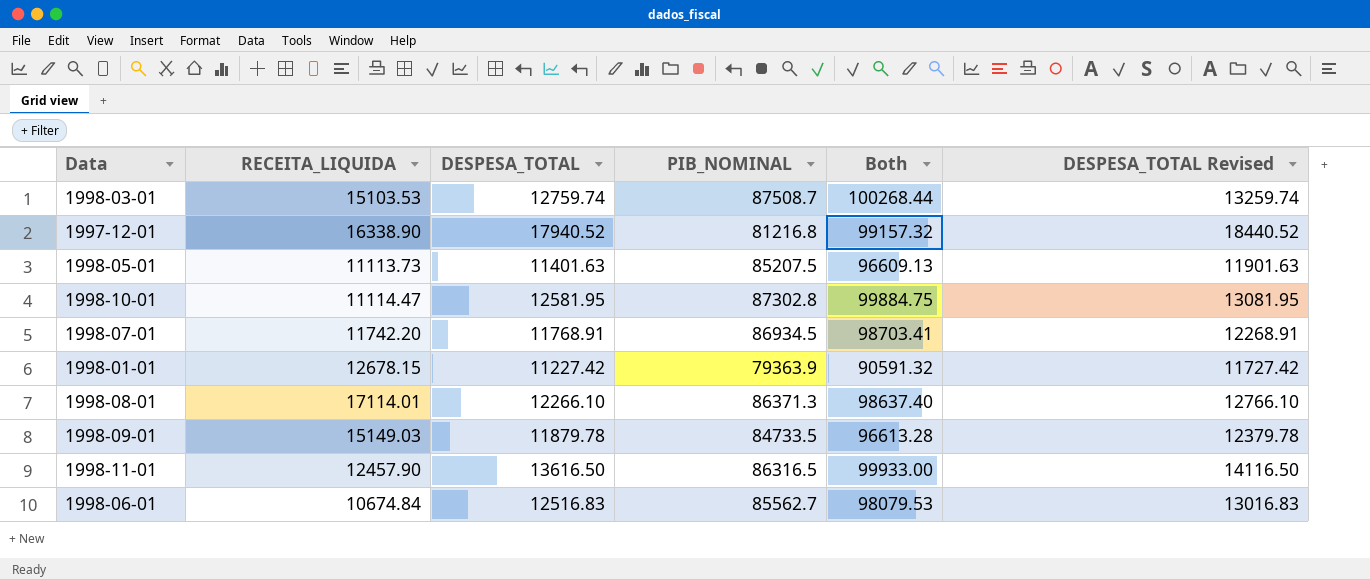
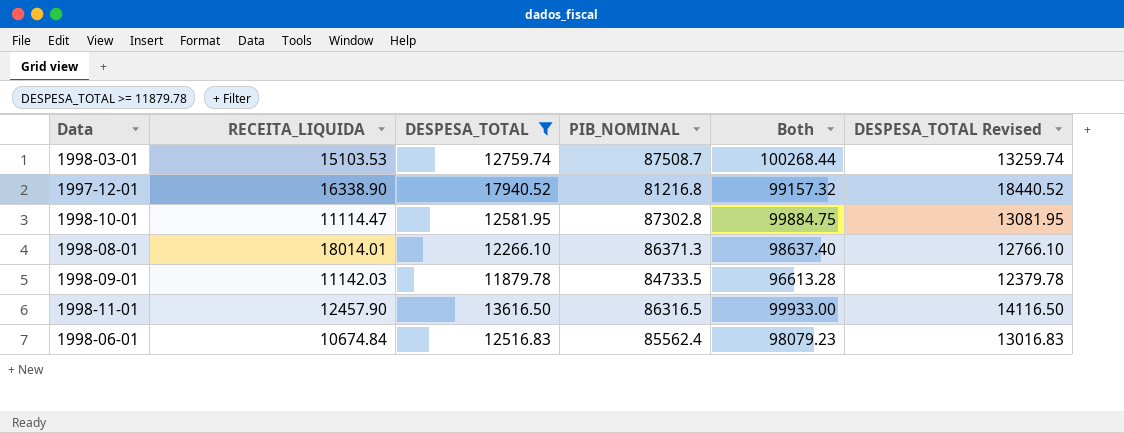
filter: none -> DESPESA_TOTAL >= 11879.78
1998-08-01 | RECEITA_LIQUIDA: 17114.01 -> 18014.01
1998-09-01 | RECEITA_LIQUIDA: 15149.03 -> 11142.03
1998-06-01 | PIB_NOMINAL: 85562.7 -> 85562.4
1998-06-01 | Both: 98079.53 -> 98079.23

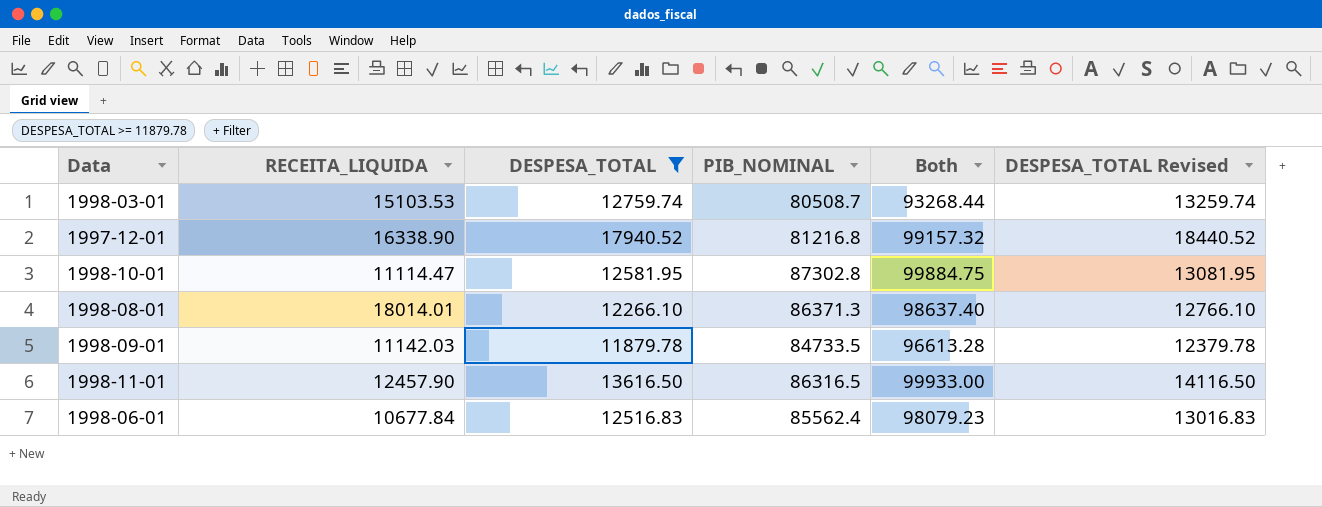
1998-03-01 | PIB_NOMINAL: 87508.7 -> 80508.7
1998-03-01 | Both: 100268.44 -> 93268.44
1998-06-01 | RECEITA_LIQUIDA: 10674.84 -> 10677.84

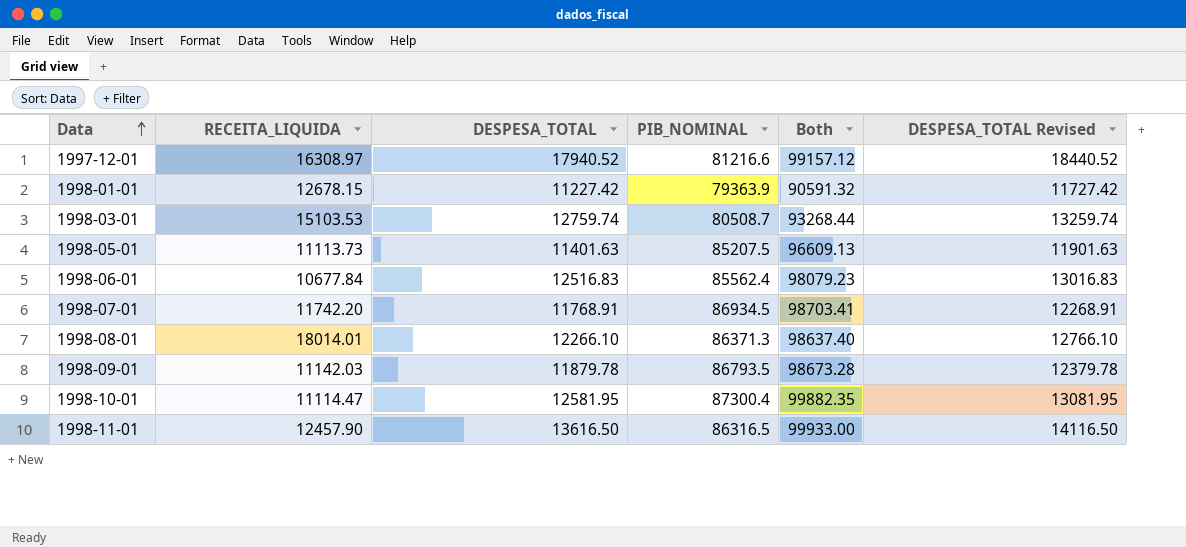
filter: DESPESA_TOTAL >= 11879.78 -> none
row order: none -> Data ascending
1997-12-01 | RECEITA_LIQUIDA: 16338.90 -> 16308.97
1997-12-01 | PIB_NOMINAL: 81216.8 -> 81216.6
1997-12-01 | Both: 99157.32 -> 99157.12
1998-09-01 | PIB_NOMINAL: 84733.5 -> 86793.5
1998-09-01 | Both: 96613.28 -> 98673.28
1998-10-01 | PIB_NOMINAL: 87302.8 -> 87300.4
1998-10-01 | Both: 99884.75 -> 99882.35

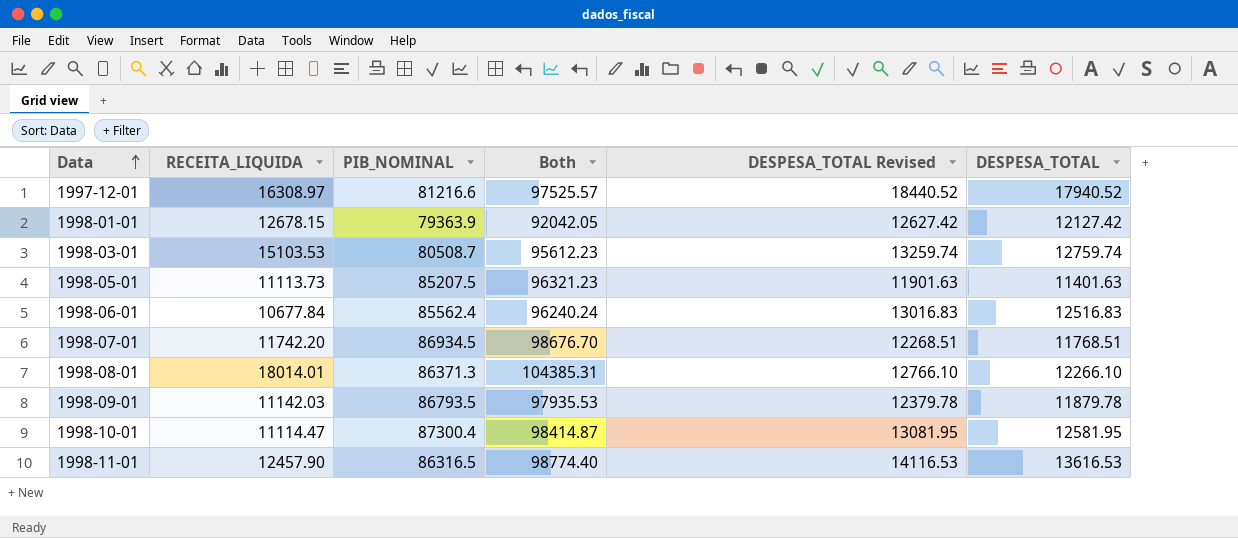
column Both | formula: [DESPESA_TOTAL] + [PIB_NOMINAL] -> [RECEITA_LIQUIDA] + [PIB_NOMINAL]
column DESPESA_TOTAL | position: 3 -> 6
1998-01-01 | DESPESA_TOTAL Revised: 11727.42 -> 12627.42
1998-01-01 | DESPESA_TOTAL: 11227.42 -> 12127.42
1998-07-01 | DESPESA_TOTAL Revised: 12268.91 -> 12268.51
1998-07-01 | DESPESA_TOTAL: 11768.91 -> 11768.51
1998-11-01 | DESPESA_TOTAL Revised: 14116.50 -> 14116.53
1998-11-01 | DESPESA_TOTAL: 13616.50 -> 13616.53

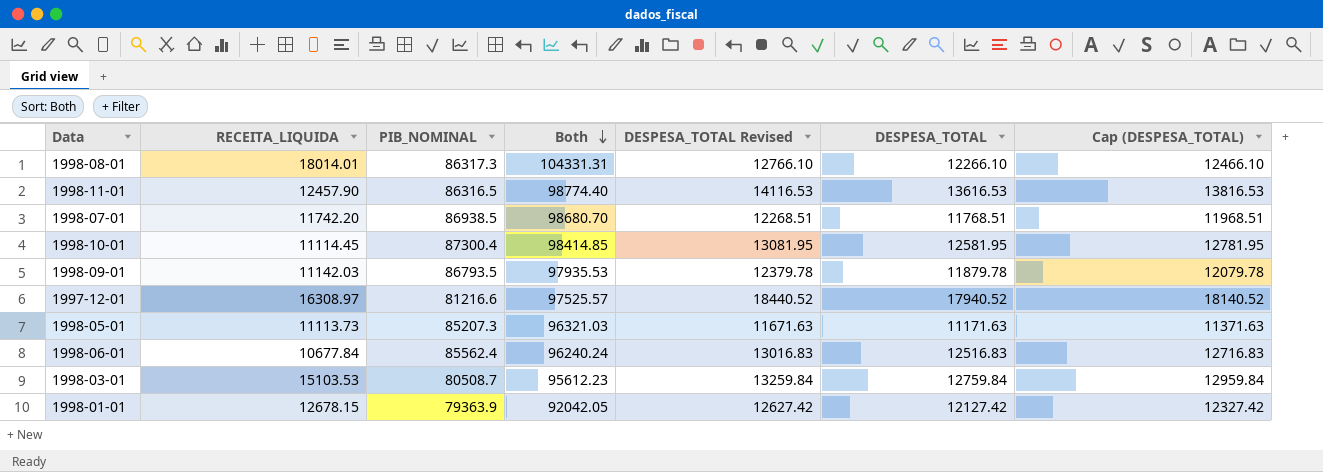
row order: Data ascending -> Both descending
column Cap (DESPESA_TOTAL) | formula: none -> [DESPESA_TOTAL] + 200
1998-08-01 | PIB_NOMINAL: 86371.3 -> 86317.3
1998-08-01 | Both: 104385.31 -> 104331.31
1998-07-01 | PIB_NOMINAL: 86934.5 -> 86938.5
1998-07-01 | Both: 98676.70 -> 98680.70
1998-10-01 | RECEITA_LIQUIDA: 11114.47 -> 11114.45
1998-10-01 | Both: 98414.87 -> 98414.85
1998-05-01 | PIB_NOMINAL: 85207.5 -> 85207.3
1998-05-01 | Both: 96321.23 -> 96321.03
1998-05-01 | DESPESA_TOTAL Revised: 11901.63 -> 11671.63
1998-05-01 | DESPESA_TOTAL: 11401.63 -> 11171.63
1998-03-01 | DESPESA_TOTAL Revised: 13259.74 -> 13259.84
1998-03-01 | DESPESA_TOTAL: 12759.74 -> 12759.84

